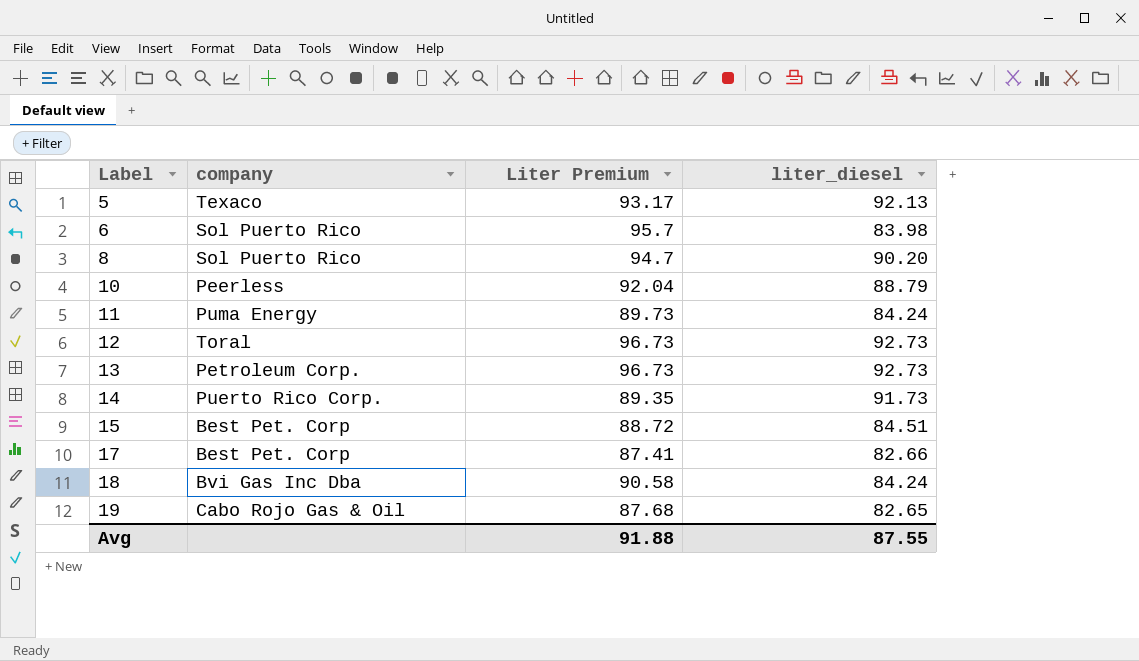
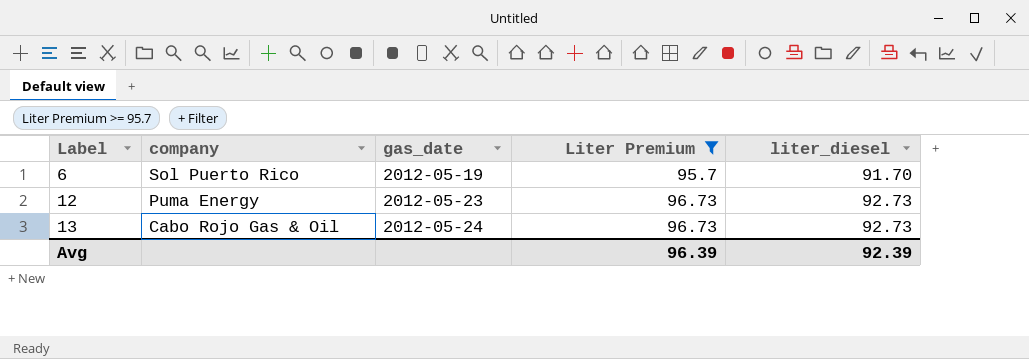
filter: none -> Liter Premium >= 95.7
column gas_date | position: none -> 3
6 | liter_diesel: 83.98 -> 91.70
12 | company: Toral -> Puma Energy
13 | company: Petroleum Corp. -> Cabo Rojo Gas & Oil
Avg | Liter Premium: 91.88 -> 96.39
Avg | liter_diesel: 87.55 -> 92.39

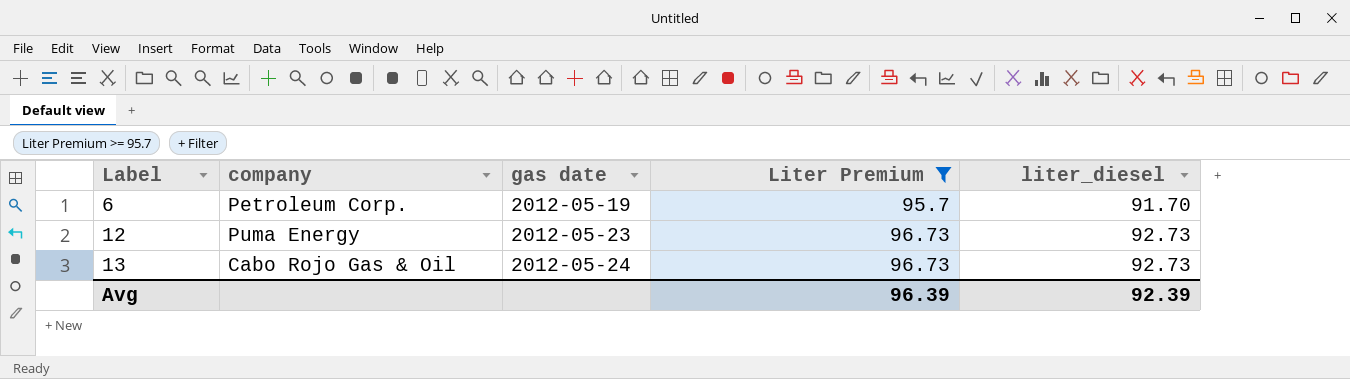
column name: gas_date -> gas date
6 | company: Sol Puerto Rico -> Petroleum Corp.

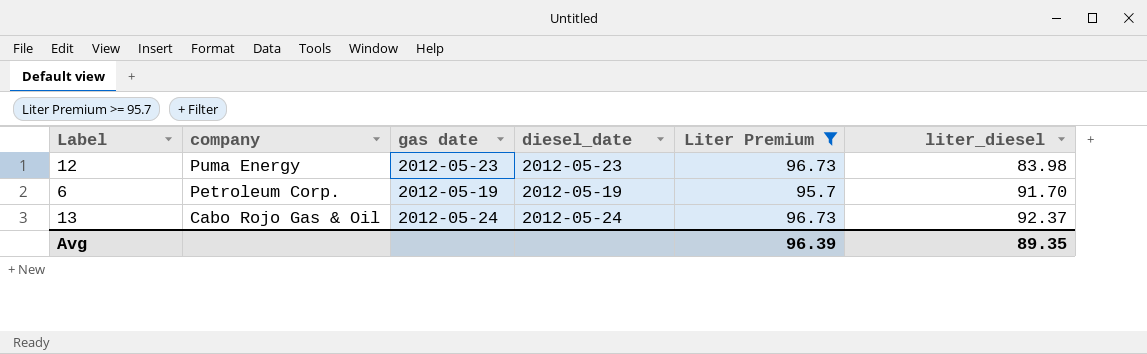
row order: Label ascending -> company descending
column diesel_date | position: none -> 4
12 | liter_diesel: 92.73 -> 83.98
13 | liter_diesel: 92.73 -> 92.37
Avg | liter_diesel: 92.39 -> 89.35

